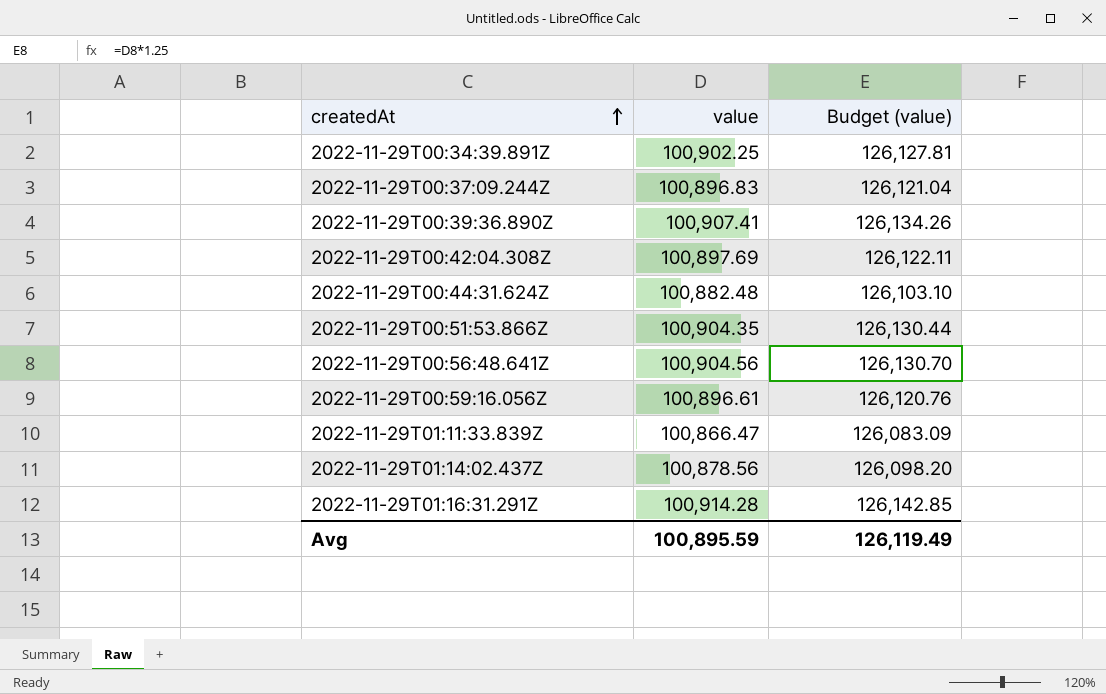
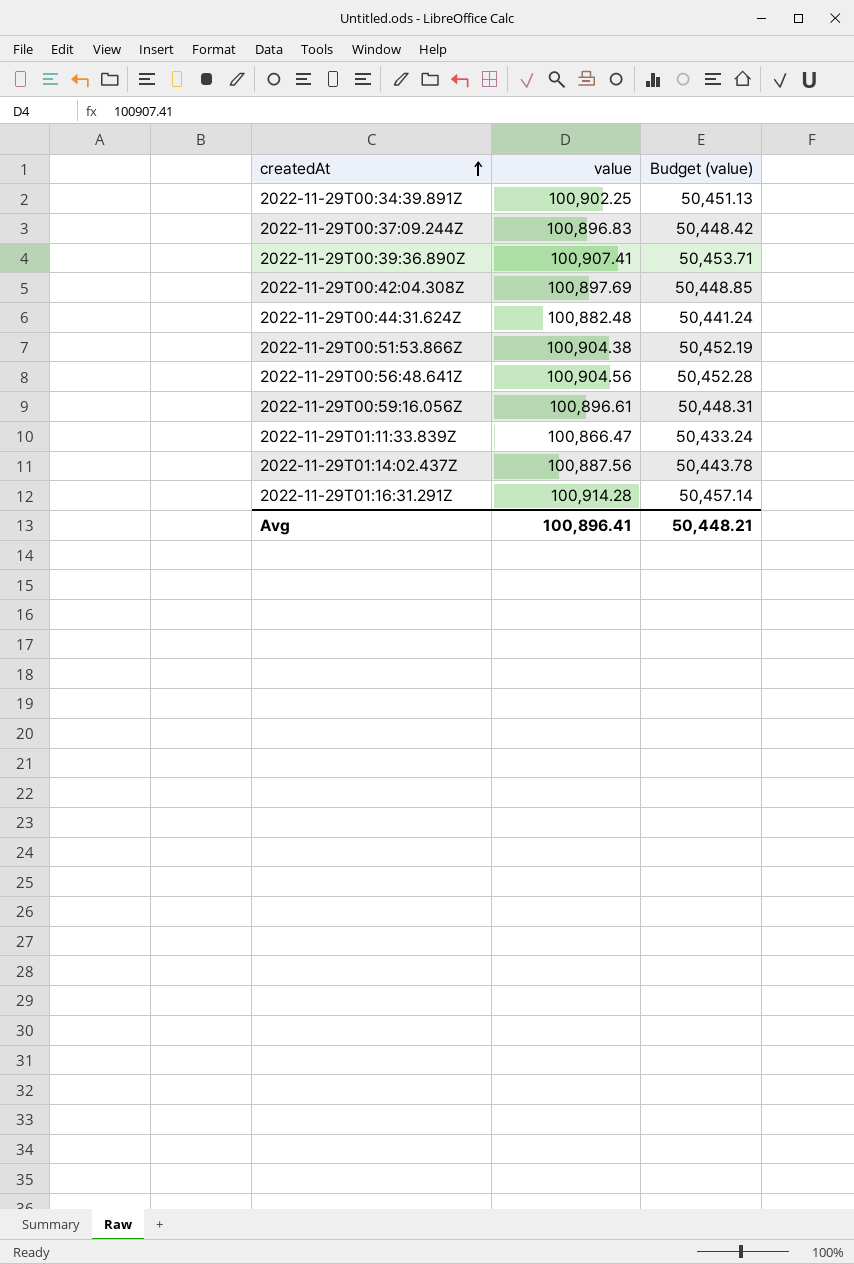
column Budget (value) | formula: [value] * 1.25 -> [value] * 0.5
2022-11-29T00:51:53.866Z | value: 100,904.35 -> 100,904.38
2022-11-29T01:14:02.437Z | value: 100,878.56 -> 100,887.56
Avg | value: 100,895.59 -> 100,896.41
Avg | Budget (value): 126,119.49 -> 50,448.21

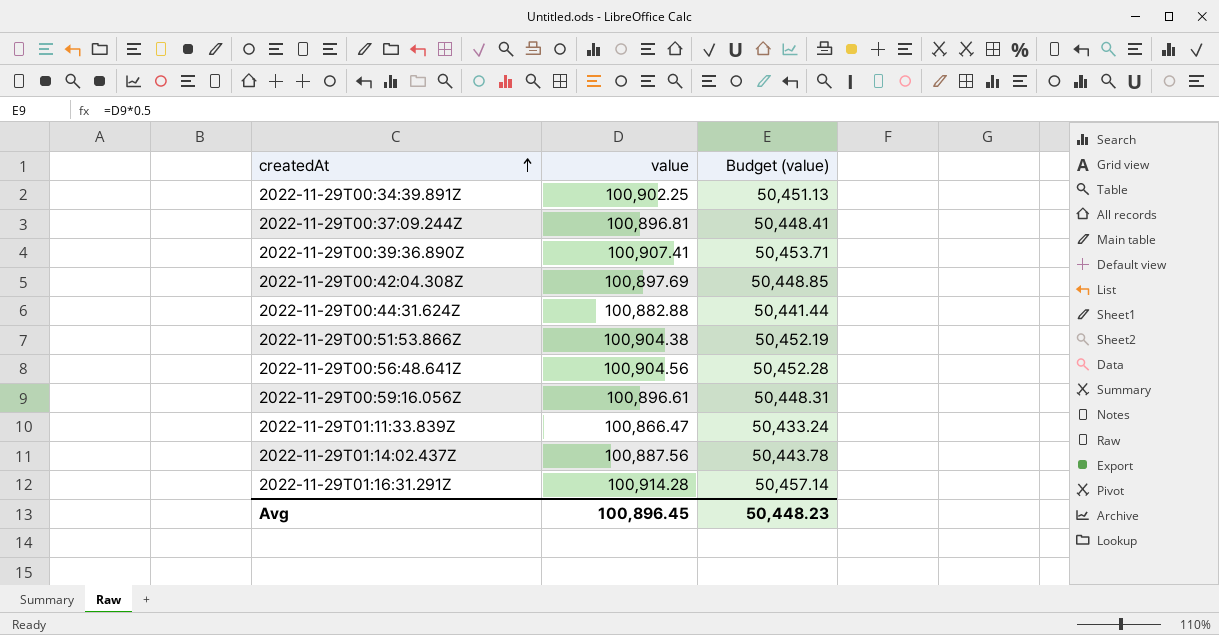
2022-11-29T00:37:09.244Z | value: 100,896.83 -> 100,896.81
2022-11-29T00:37:09.244Z | Budget (value): 50,448.42 -> 50,448.41
2022-11-29T00:44:31.624Z | value: 100,882.48 -> 100,882.88
2022-11-29T00:44:31.624Z | Budget (value): 50,441.24 -> 50,441.44
Avg | value: 100,896.41 -> 100,896.45
Avg | Budget (value): 50,448.21 -> 50,448.23

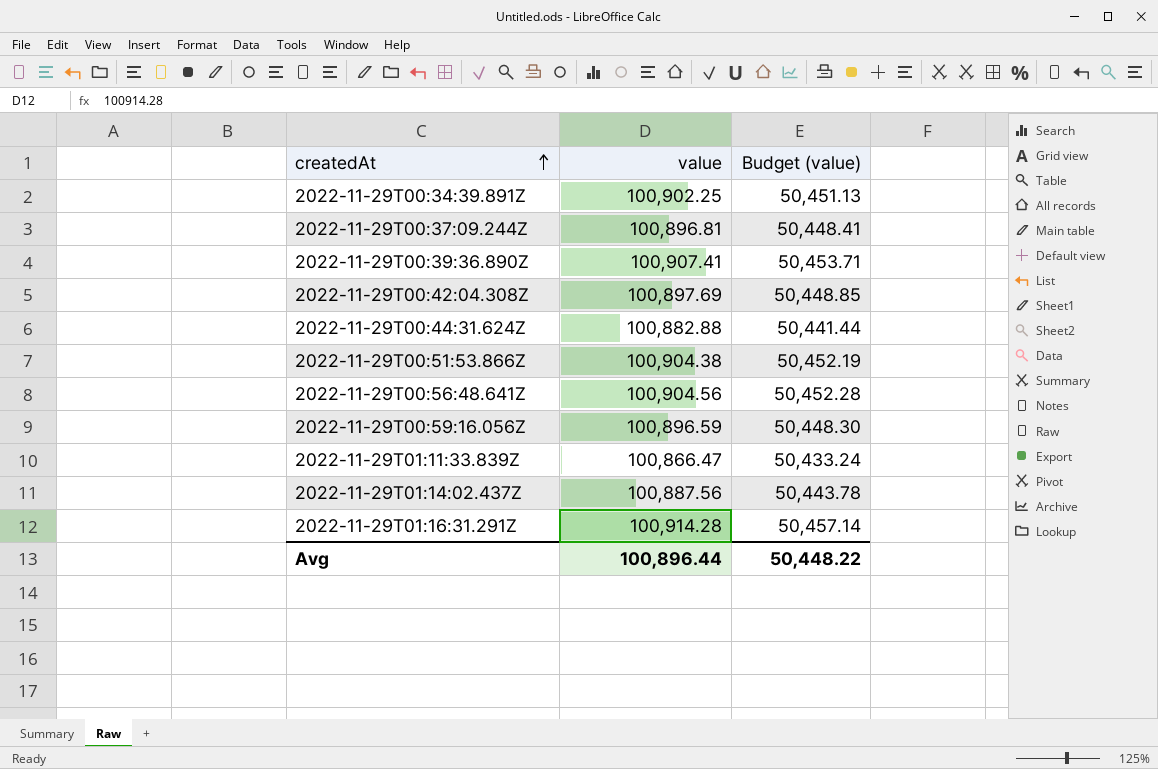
2022-11-29T00:59:16.056Z | value: 100,896.61 -> 100,896.59
2022-11-29T00:59:16.056Z | Budget (value): 50,448.31 -> 50,448.30
Avg | value: 100,896.45 -> 100,896.44
Avg | Budget (value): 50,448.23 -> 50,448.22

